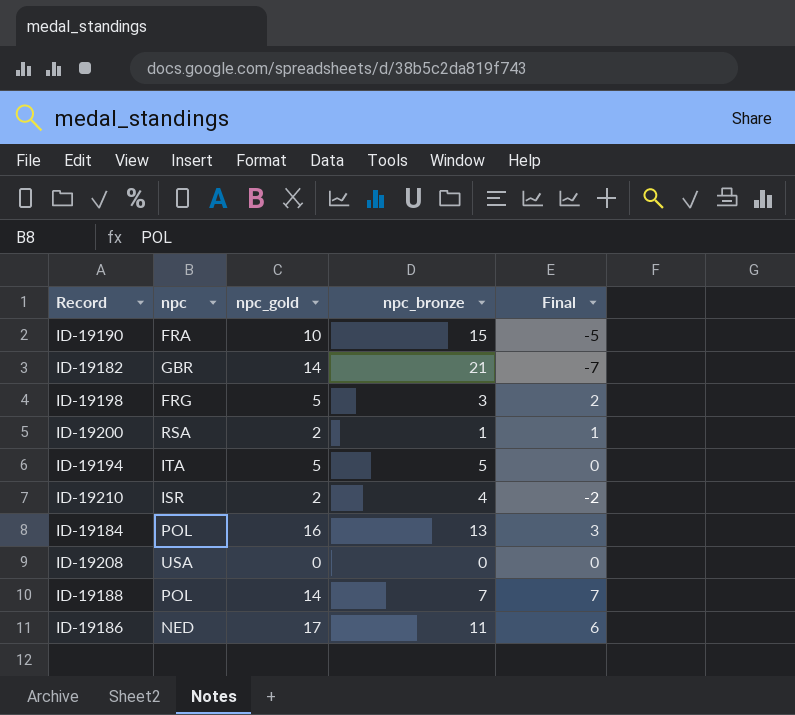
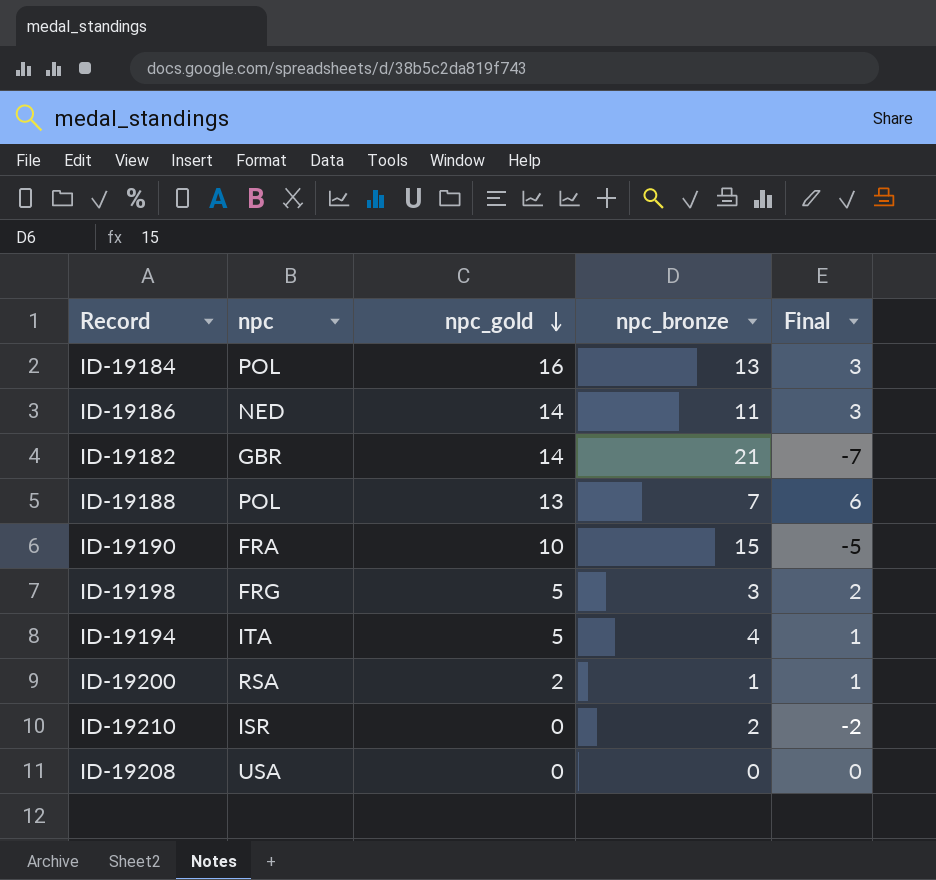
row order: none -> npc_gold descending
ID-19186 | npc_gold: 17 -> 14
ID-19186 | Final: 6 -> 3
ID-19188 | npc_gold: 14 -> 13
ID-19188 | Final: 7 -> 6
ID-19194 | npc_bronze: 5 -> 4
ID-19194 | Final: 0 -> 1
ID-19210 | npc_gold: 2 -> 0
ID-19210 | npc_bronze: 4 -> 2

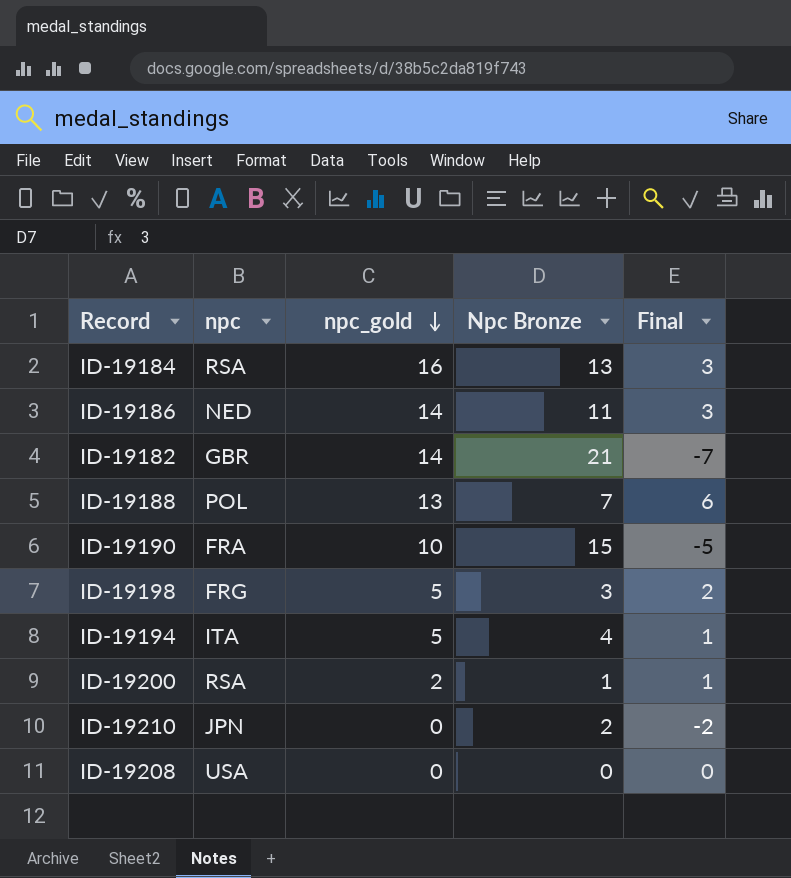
column name: npc_bronze -> Npc Bronze
ID-19184 | npc: POL -> RSA
ID-19210 | npc: ISR -> JPN

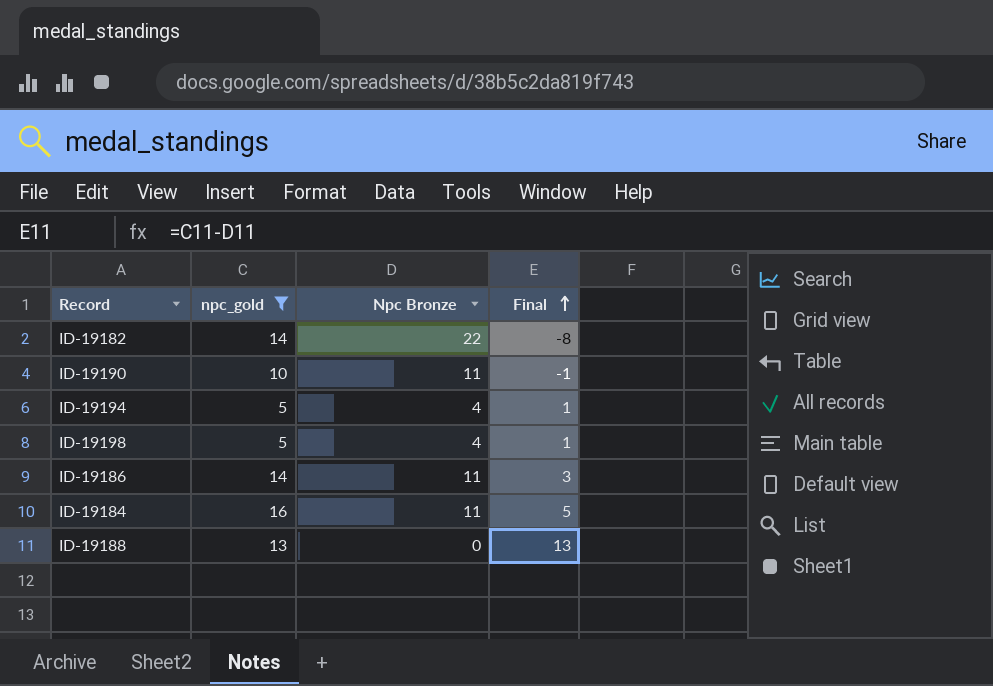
filter: none -> npc_gold >= 5
row order: npc_gold descending -> Final ascending
column npc | position: 2 -> none
ID-19182 | Npc Bronze: 21 -> 22
ID-19182 | Final: -7 -> -8
ID-19190 | Npc Bronze: 15 -> 11
ID-19190 | Final: -5 -> -1
ID-19198 | Npc Bronze: 3 -> 4
ID-19198 | Final: 2 -> 1
ID-19184 | Npc Bronze: 13 -> 11
ID-19184 | Final: 3 -> 5
ID-19188 | Npc Bronze: 7 -> 0
ID-19188 | Final: 6 -> 13

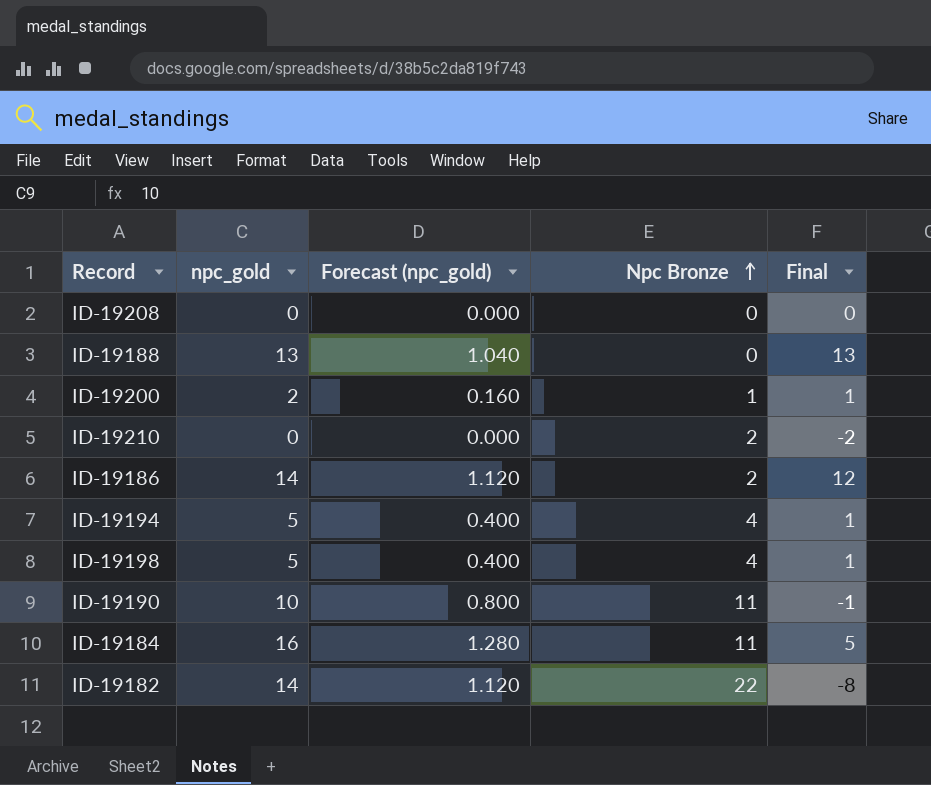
filter: npc_gold >= 5 -> none
row order: Final ascending -> Npc Bronze ascending
column Forecast (npc_gold) | formula: none -> [npc_gold] * 0.08
ID-19186 | Npc Bronze: 11 -> 2
ID-19186 | Final: 3 -> 12

